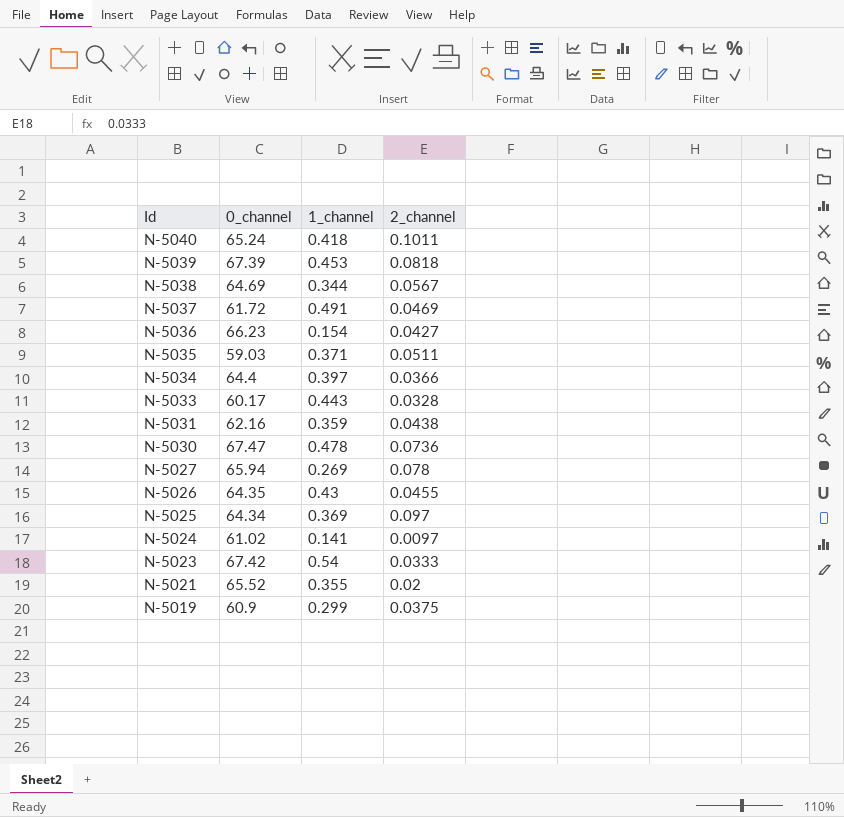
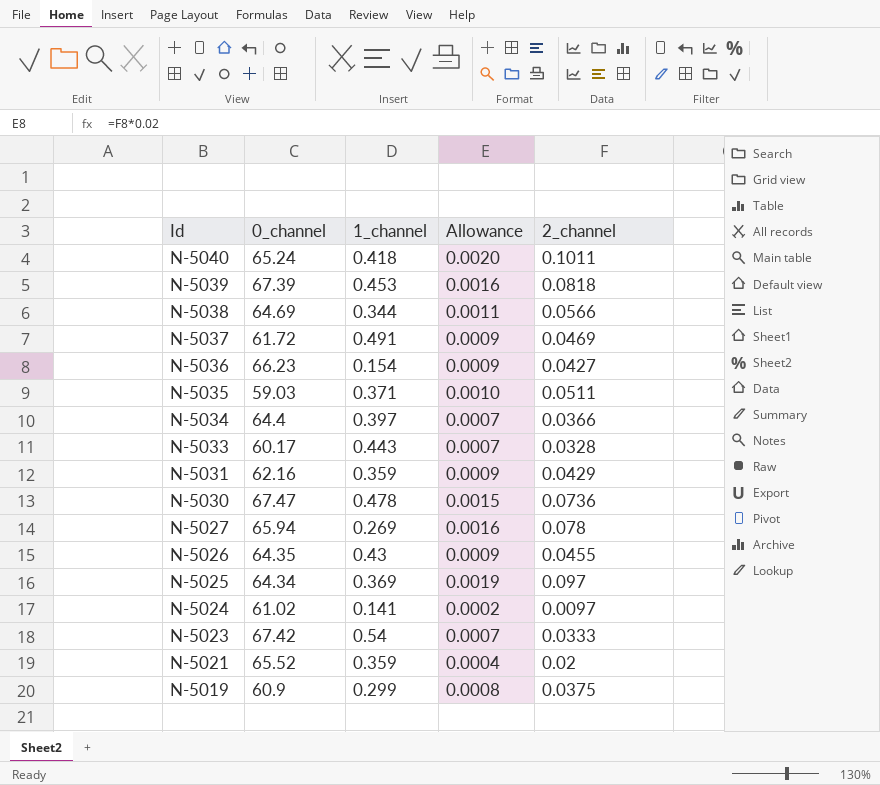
column Allowance | formula: none -> [2_channel] * 0.02
N-5038 | 2_channel: 0.0567 -> 0.0566
N-5031 | 2_channel: 0.0438 -> 0.0429
N-5021 | 1_channel: 0.355 -> 0.359

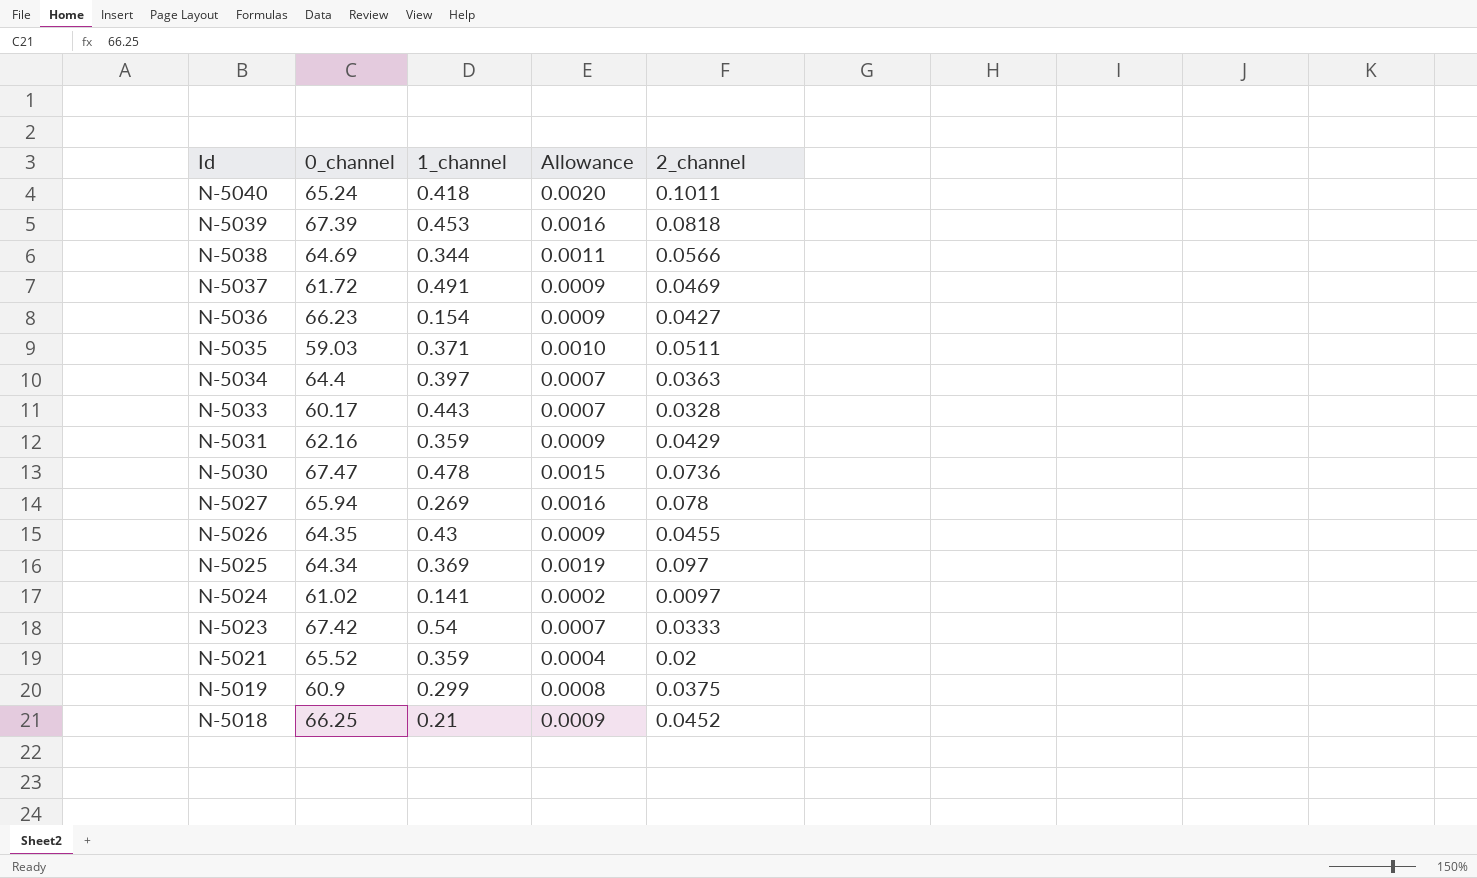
N-5034 | 2_channel: 0.0366 -> 0.0363
row N-5018: none -> 66.25 | 0.21 | 0.0009 | 0.0452

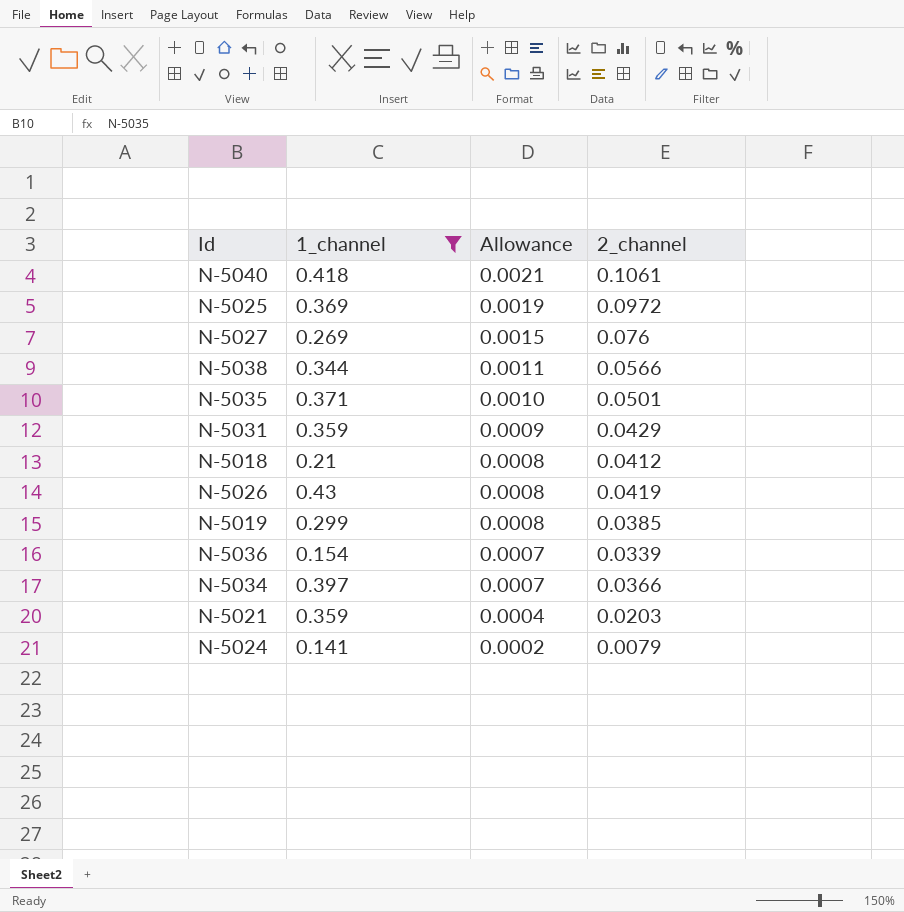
filter: none -> 1_channel <= 0.43
row order: Id descending -> Allowance descending
column 0_channel | position: 2 -> none
N-5040 | Allowance: 0.0020 -> 0.0021
N-5040 | 2_channel: 0.1011 -> 0.1061
N-5025 | 2_channel: 0.097 -> 0.0972
N-5027 | Allowance: 0.0016 -> 0.0015
N-5027 | 2_channel: 0.078 -> 0.076
N-5035 | 2_channel: 0.0511 -> 0.0501
N-5018 | Allowance: 0.0009 -> 0.0008
N-5018 | 2_channel: 0.0452 -> 0.0412
N-5026 | Allowance: 0.0009 -> 0.0008
N-5026 | 2_channel: 0.0455 -> 0.0419
N-5019 | 2_channel: 0.0375 -> 0.0385
N-5036 | Allowance: 0.0009 -> 0.0007
N-5036 | 2_channel: 0.0427 -> 0.0339
N-5034 | 2_channel: 0.0363 -> 0.0366
N-5021 | 2_channel: 0.02 -> 0.0203
N-5024 | 2_channel: 0.0097 -> 0.0079

